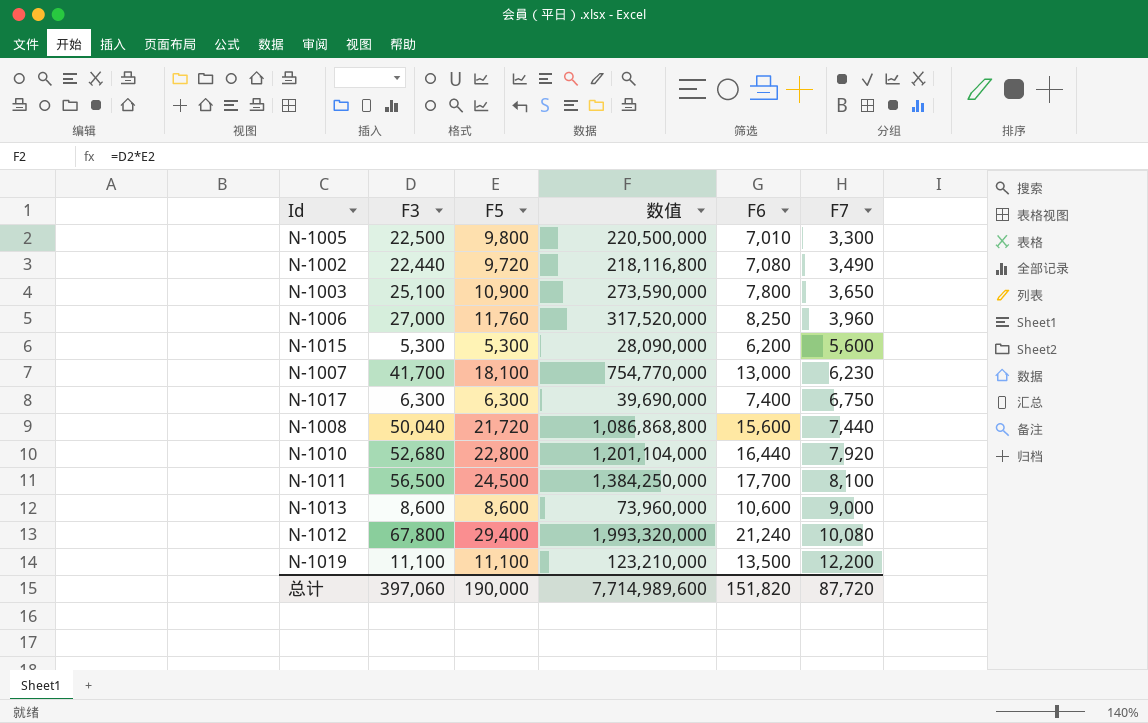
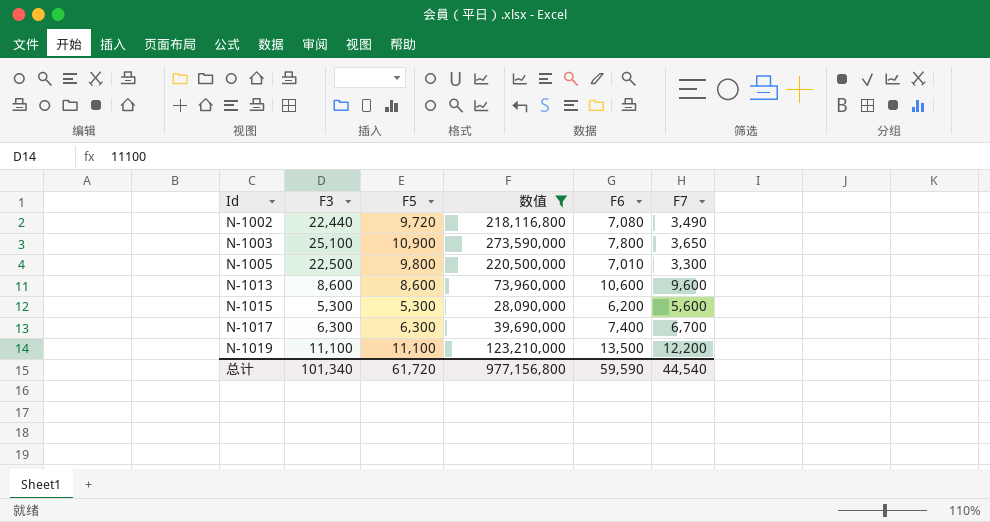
filter: none -> 数值 <= 273,590,000
row order: F7 ascending -> Id ascending
N-1013 | F7: 9,000 -> 9,600
N-1017 | F7: 6,750 -> 6,700
总计 | F3: 397,060 -> 101,340
总计 | F5: 190,000 -> 61,720
总计 | 数值: 7,714,989,600 -> 977,156,800
总计 | F6: 151,820 -> 59,590
总计 | F7: 87,720 -> 44,540

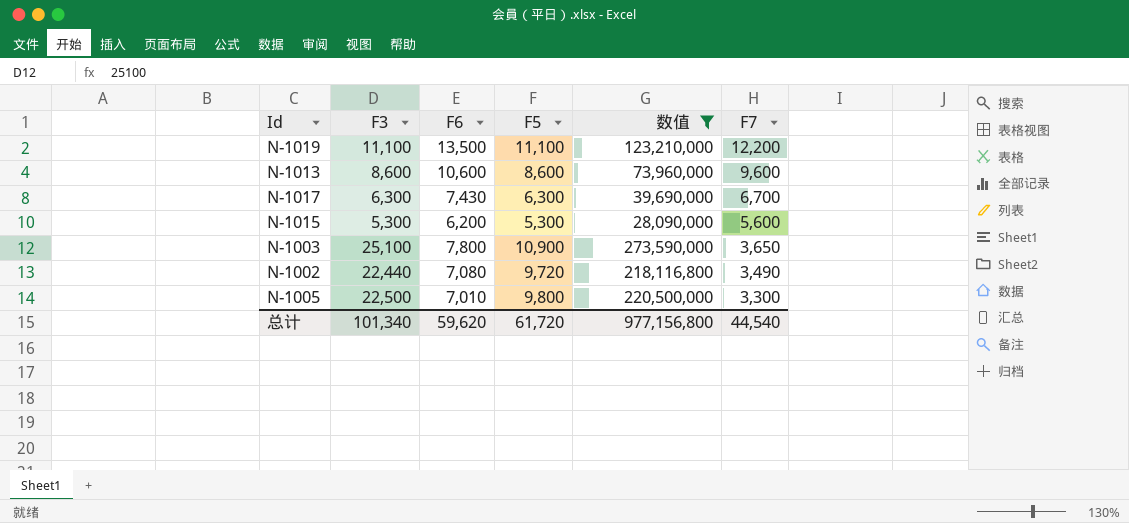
row order: Id ascending -> F7 descending
column F6 | position: 5 -> 3
N-1017 | F6: 7,400 -> 7,430
总计 | F6: 59,590 -> 59,620

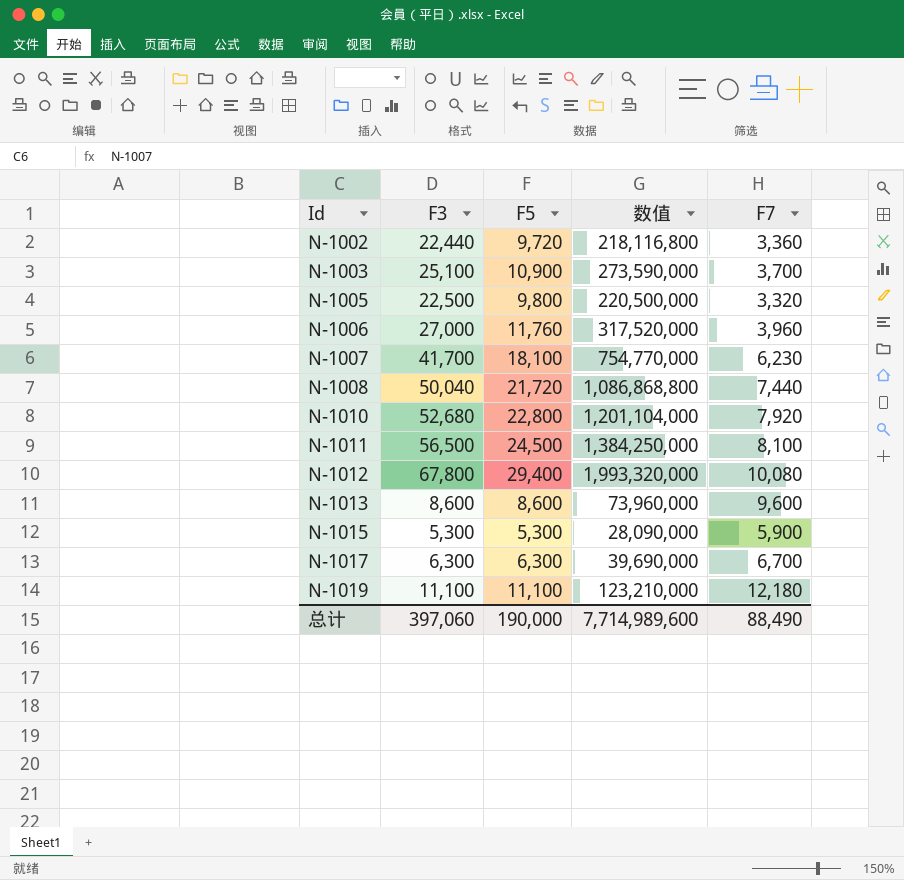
filter: 数值 <= 273,590,000 -> none
row order: F7 descending -> Id ascending
column F6 | position: 3 -> none
N-1002 | F7: 3,490 -> 3,360
N-1003 | F7: 3,650 -> 3,700
N-1005 | F7: 3,300 -> 3,320
N-1015 | F7: 5,600 -> 5,900
N-1019 | F7: 12,200 -> 12,180
总计 | F3: 101,340 -> 397,060
总计 | F5: 61,720 -> 190,000
总计 | 数值: 977,156,800 -> 7,714,989,600
总计 | F7: 44,540 -> 88,490

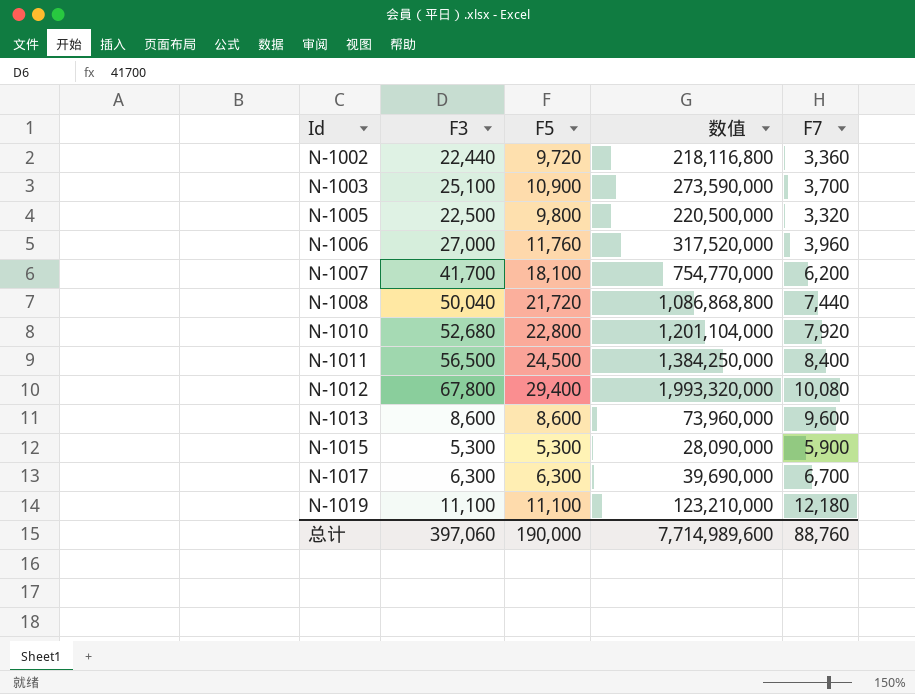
N-1007 | F7: 6,230 -> 6,200
N-1011 | F7: 8,100 -> 8,400
总计 | F7: 88,490 -> 88,760

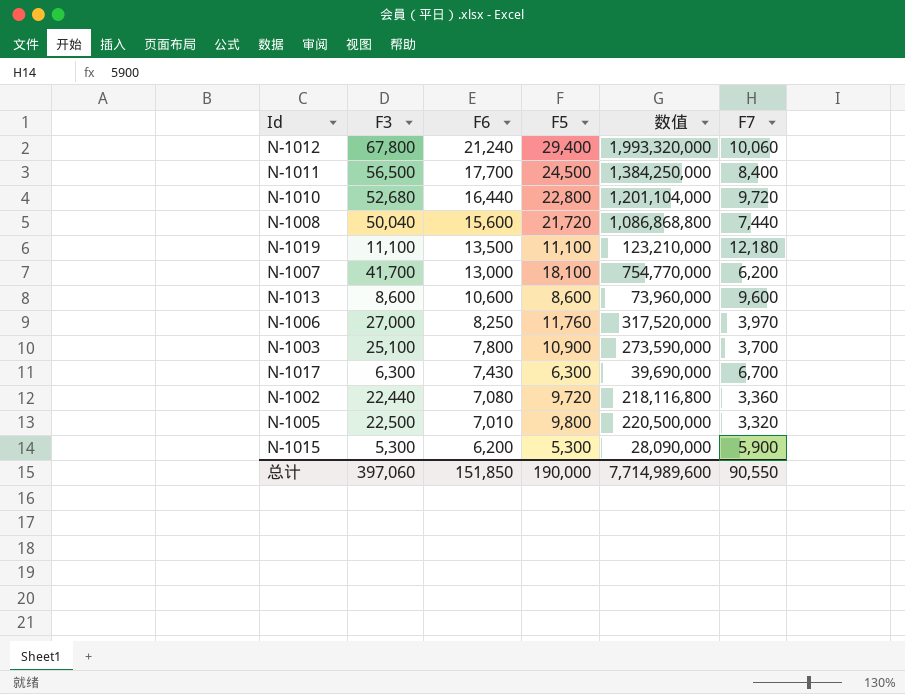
row order: Id ascending -> F6 descending
column F6 | position: none -> 3
N-1012 | F7: 10,080 -> 10,060
N-1010 | F7: 7,920 -> 9,720
N-1006 | F7: 3,960 -> 3,970
总计 | F7: 88,760 -> 90,550

